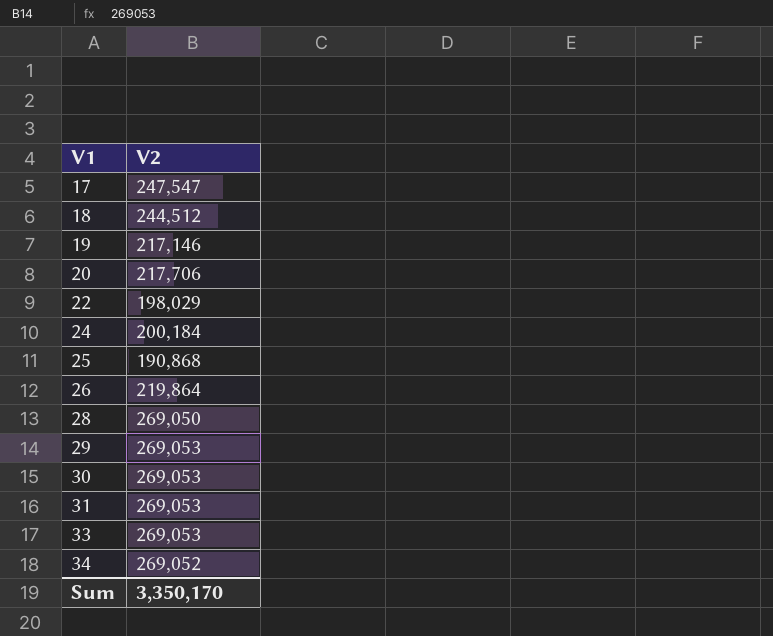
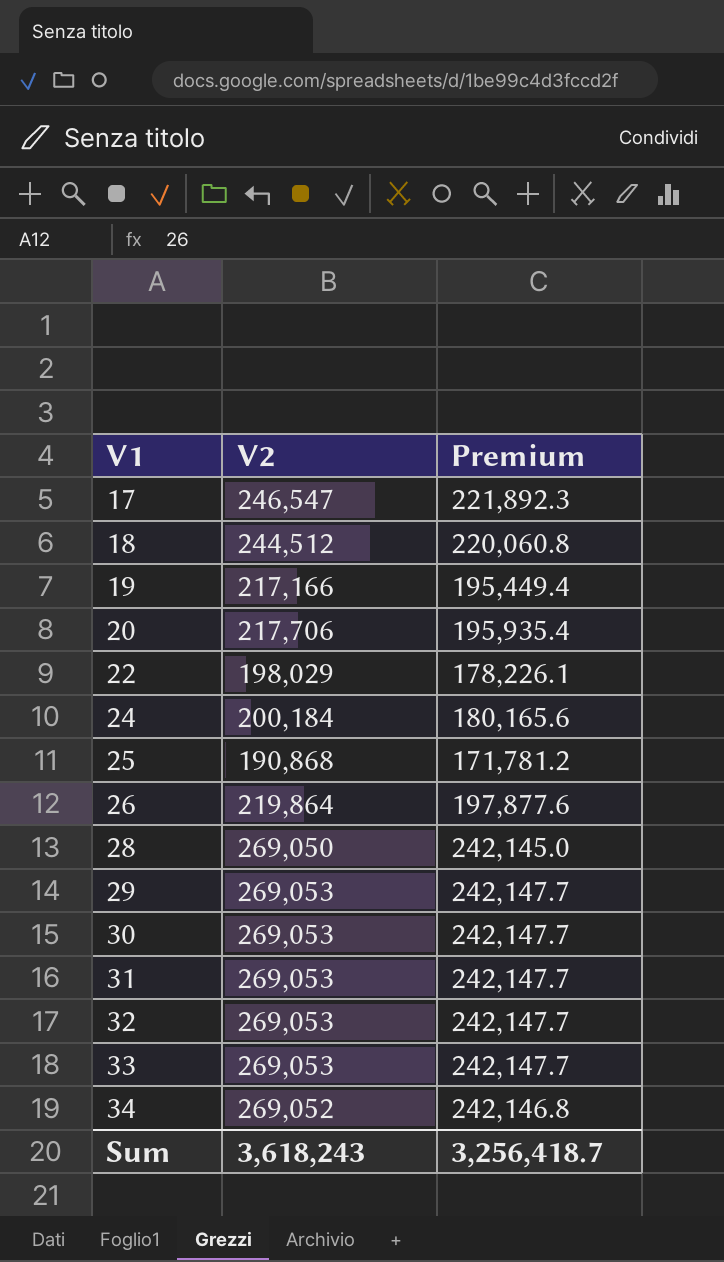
column Premium | formula: none -> [V2] * 0.9
17 | V2: 247,547 -> 246,547
19 | V2: 217,146 -> 217,166
row 32: none -> 269,053 | 242,147.7
Sum | V2: 3,350,170 -> 3,618,243

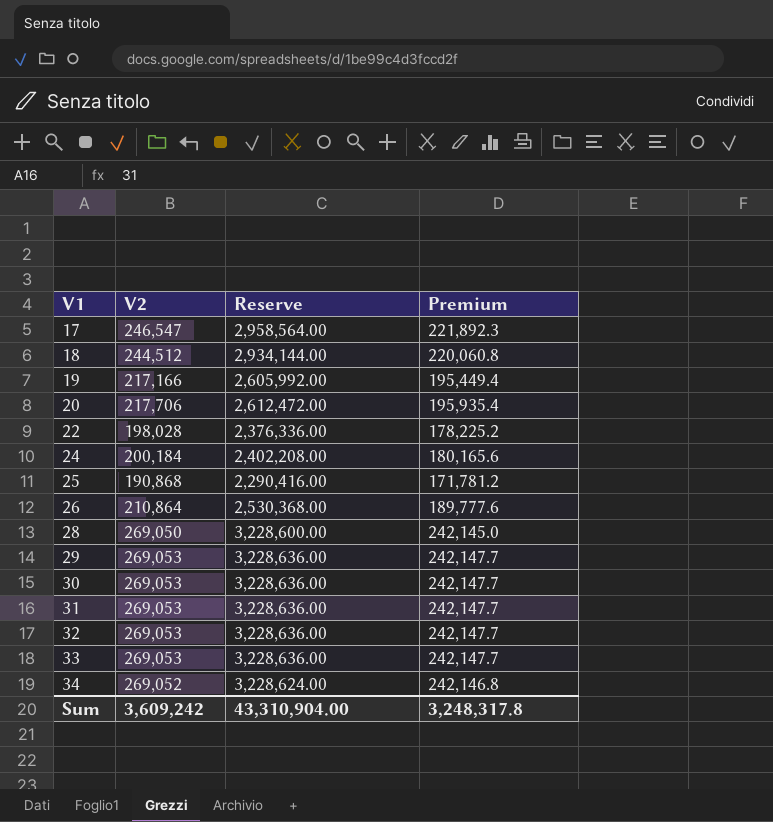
column Reserve | formula: none -> [V2] * 12
22 | V2: 198,029 -> 198,028
22 | Premium: 178,226.1 -> 178,225.2
26 | V2: 219,864 -> 210,864
26 | Premium: 197,877.6 -> 189,777.6
Sum | V2: 3,618,243 -> 3,609,242
Sum | Premium: 3,256,418.7 -> 3,248,317.8

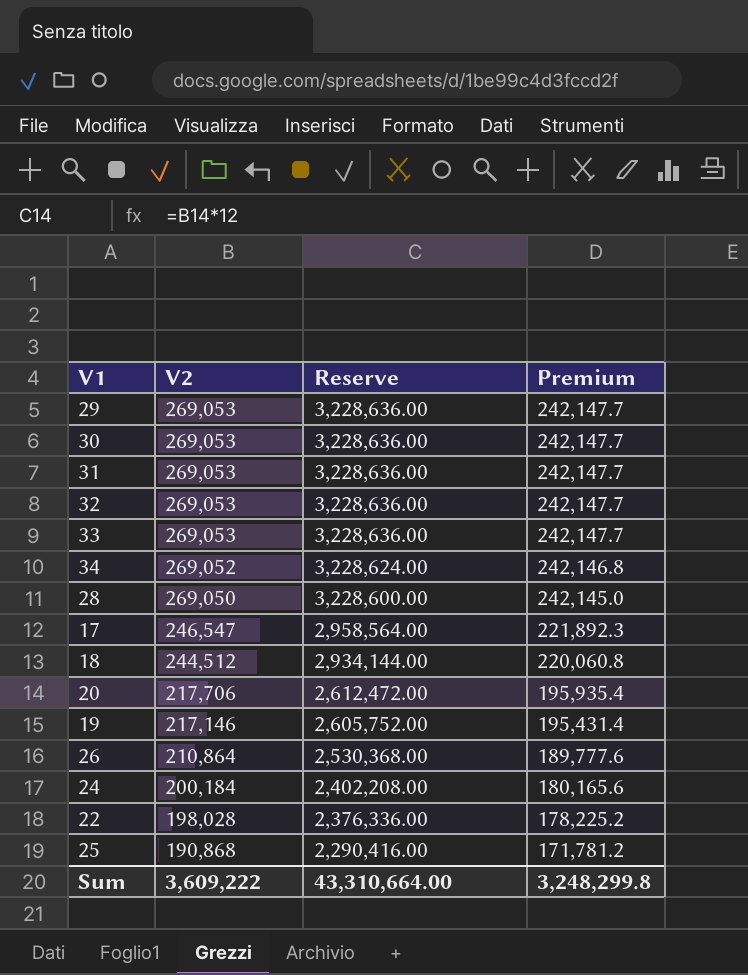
row order: V1 ascending -> V2 descending
19 | V2: 217,166 -> 217,146
19 | Reserve: 2,605,992.00 -> 2,605,752.00
19 | Premium: 195,449.4 -> 195,431.4
Sum | V2: 3,609,242 -> 3,609,222
Sum | Reserve: 43,310,904.00 -> 43,310,664.00
Sum | Premium: 3,248,317.8 -> 3,248,299.8

